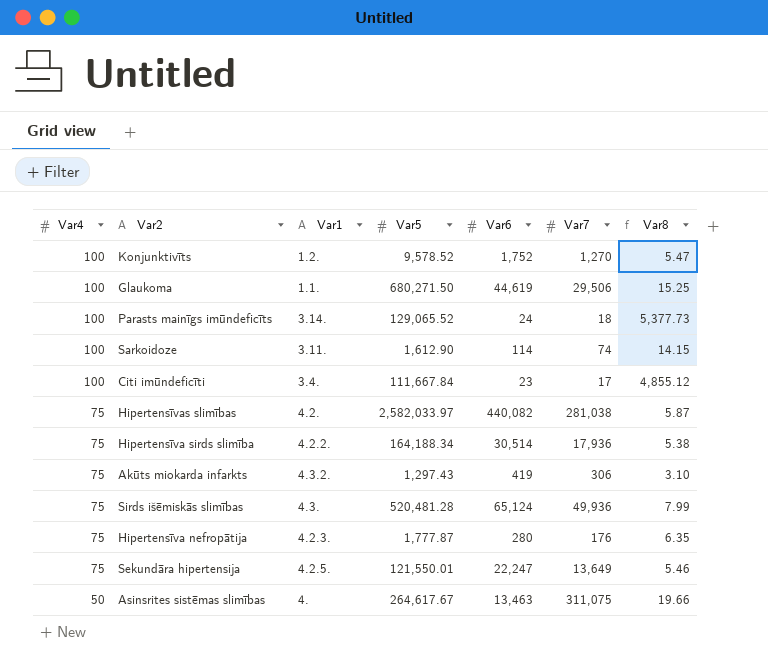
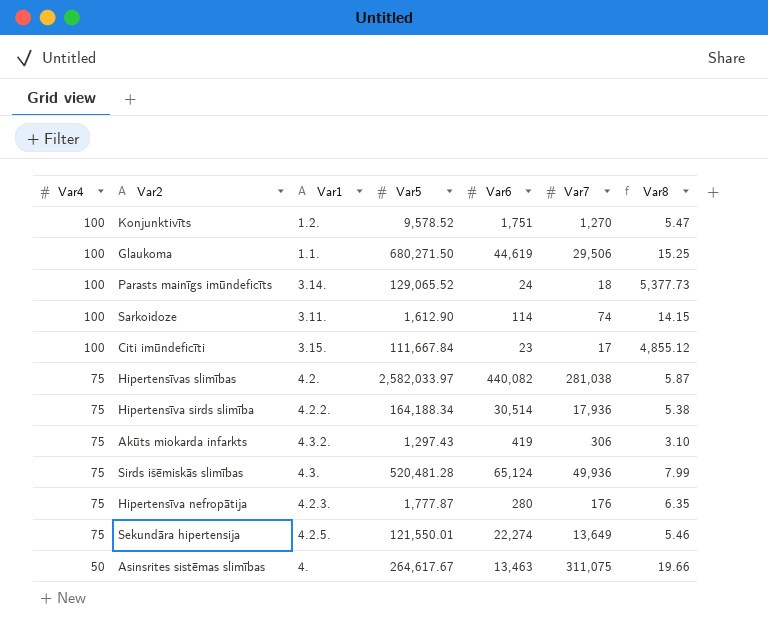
Konjunktivīts | Var6: 1,752 -> 1,751
Citi imūndeficīti | Var1: 3.4. -> 3.15.
Sekundāra hipertensija | Var6: 22,247 -> 22,274

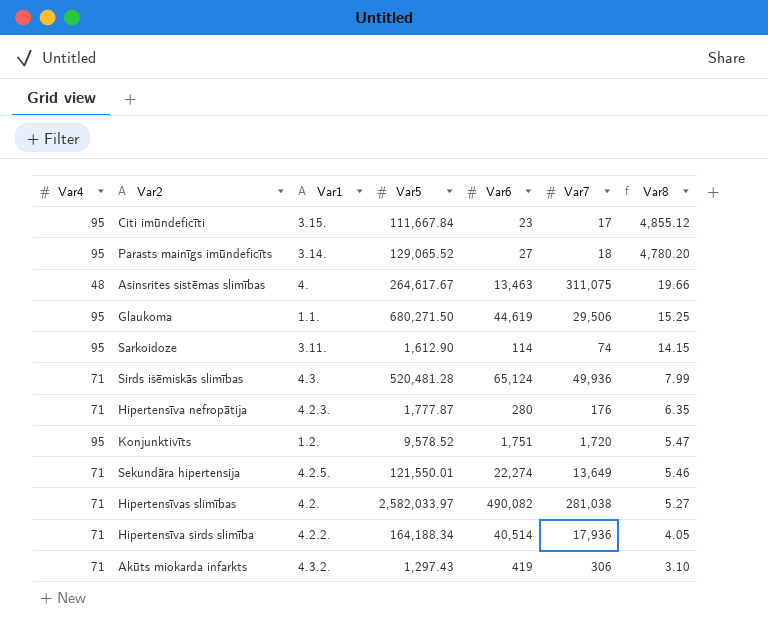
row order: Var4 descending -> Var8 descending
Citi imūndeficīti | Var4: 100 -> 95
Parasts mainīgs imūndeficīts | Var4: 100 -> 95
Parasts mainīgs imūndeficīts | Var6: 24 -> 27
Parasts mainīgs imūndeficīts | Var8: 5,377.73 -> 4,780.20
Asinsrites sistēmas slimības | Var4: 50 -> 48
Glaukoma | Var4: 100 -> 95
Sarkoidoze | Var4: 100 -> 95
Sirds išēmiskās slimības | Var4: 75 -> 71
Hipertensīva nefropātija | Var4: 75 -> 71
Konjunktivīts | Var4: 100 -> 95
Konjunktivīts | Var7: 1,270 -> 1,720
Sekundāra hipertensija | Var4: 75 -> 71
Hipertensīvas slimības | Var4: 75 -> 71
Hipertensīvas slimības | Var6: 440,082 -> 490,082
Hipertensīvas slimības | Var8: 5.87 -> 5.27
Hipertensīva sirds slimība | Var4: 75 -> 71
Hipertensīva sirds slimība | Var6: 30,514 -> 40,514
Hipertensīva sirds slimība | Var8: 5.38 -> 4.05
Akūts miokarda infarkts | Var4: 75 -> 71

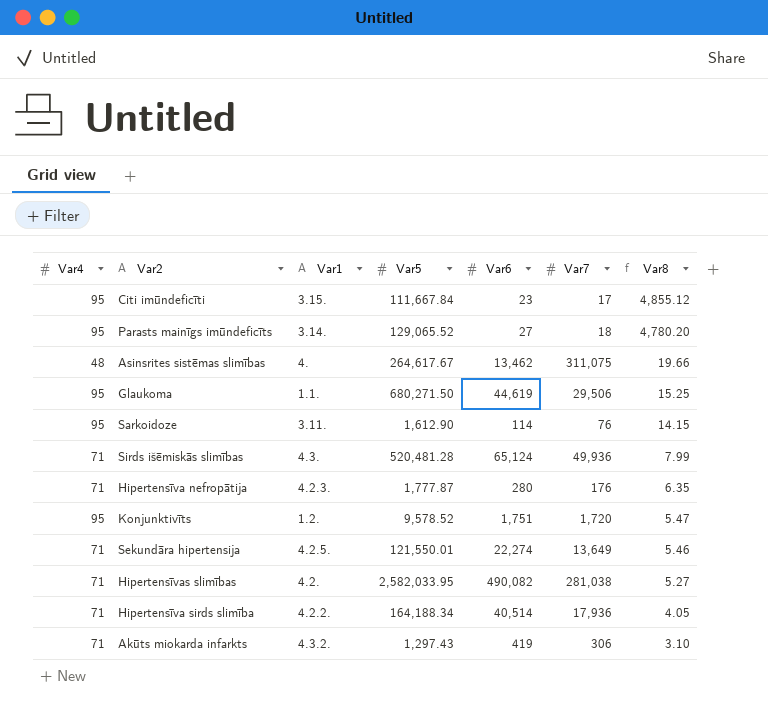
Asinsrites sistēmas slimības | Var6: 13,463 -> 13,462
Sarkoidoze | Var7: 74 -> 76
Hipertensīvas slimības | Var5: 2,582,033.97 -> 2,582,033.95

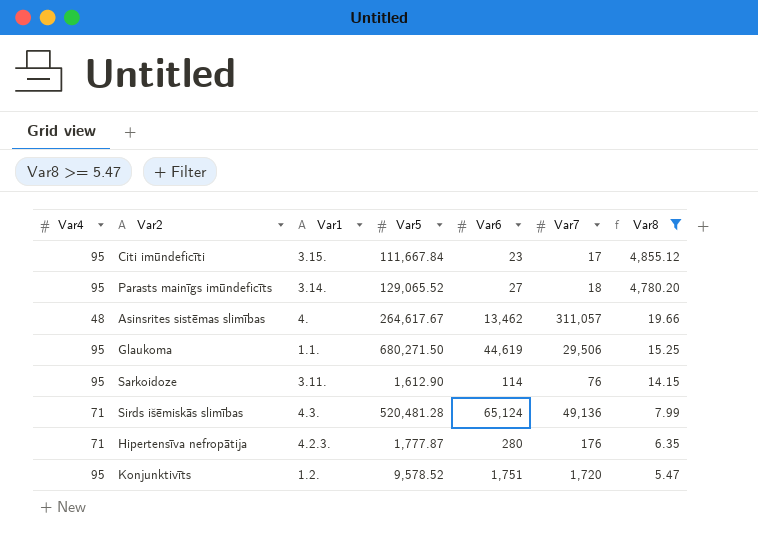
filter: none -> Var8 >= 5.47
Asinsrites sistēmas slimības | Var7: 311,075 -> 311,057
Sirds išēmiskās slimības | Var7: 49,936 -> 49,136

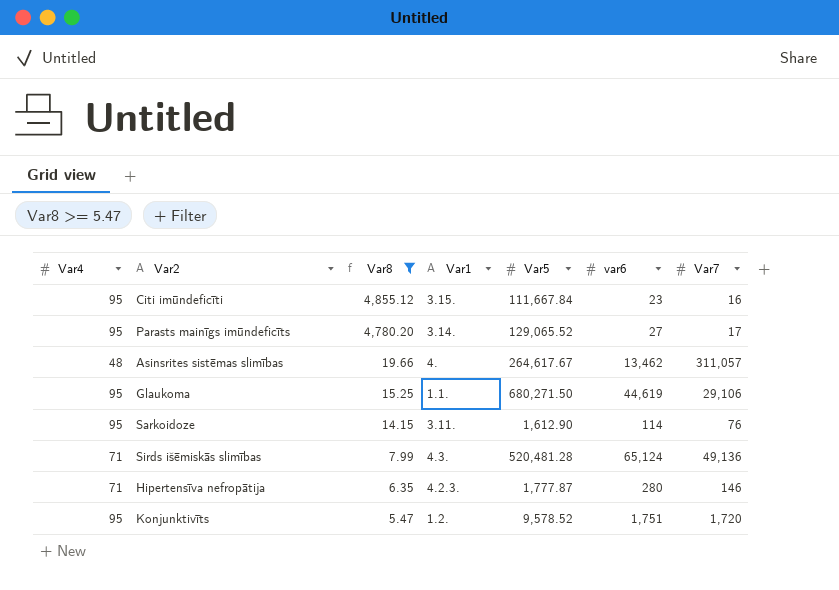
column Var8 | position: 7 -> 3
column name: Var6 -> var6
Citi imūndeficīti | Var7: 17 -> 16
Parasts mainīgs imūndeficīts | Var7: 18 -> 17
Glaukoma | Var7: 29,506 -> 29,106
Hipertensīva nefropātija | Var7: 176 -> 146

